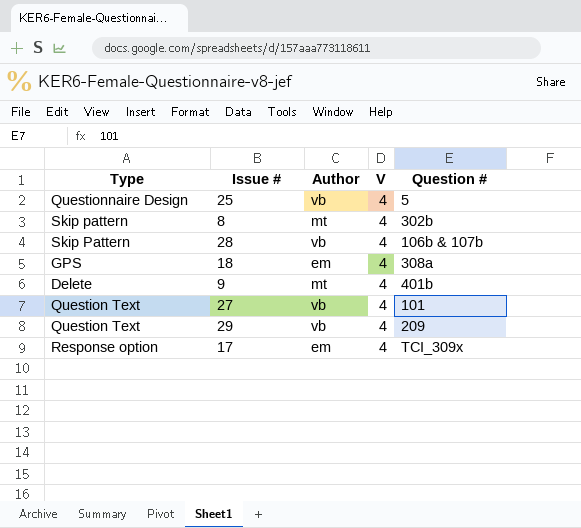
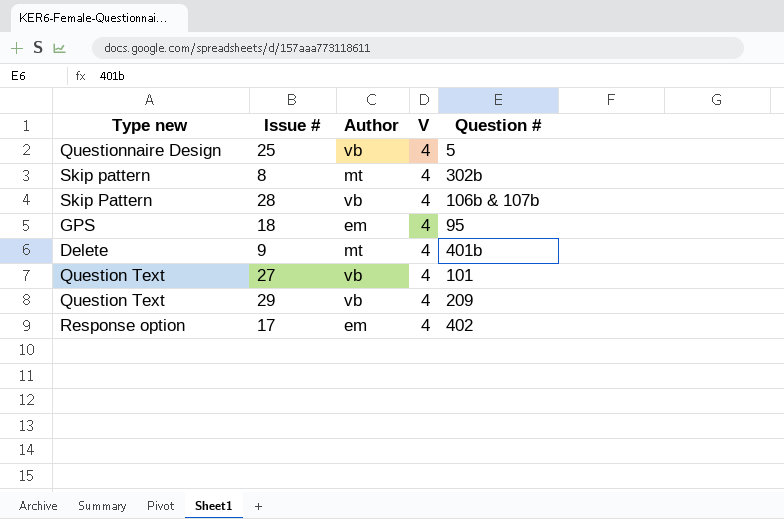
column name: Type -> Type new
18 | Question #: 308a -> 95
17 | Question #: TCI_309x -> 402

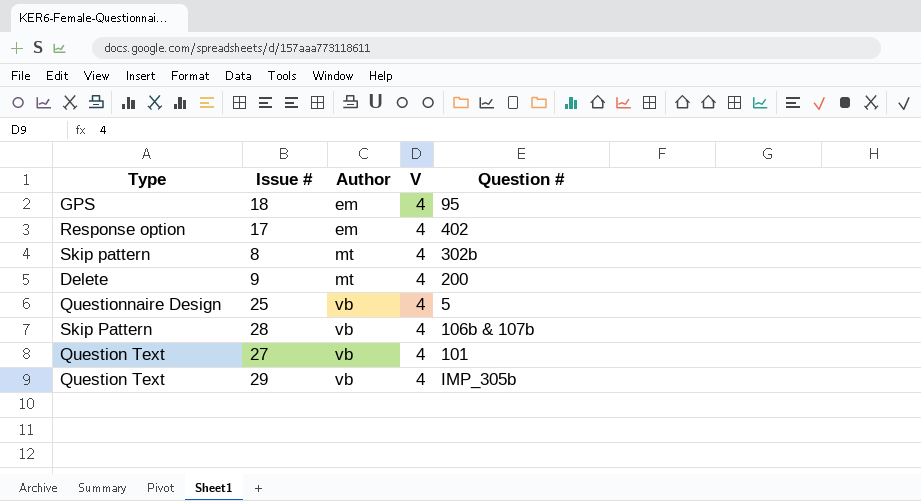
row order: none -> Author ascending
column name: Type new -> Type
9 | Question #: 401b -> 200
29 | Question #: 209 -> IMP_305b

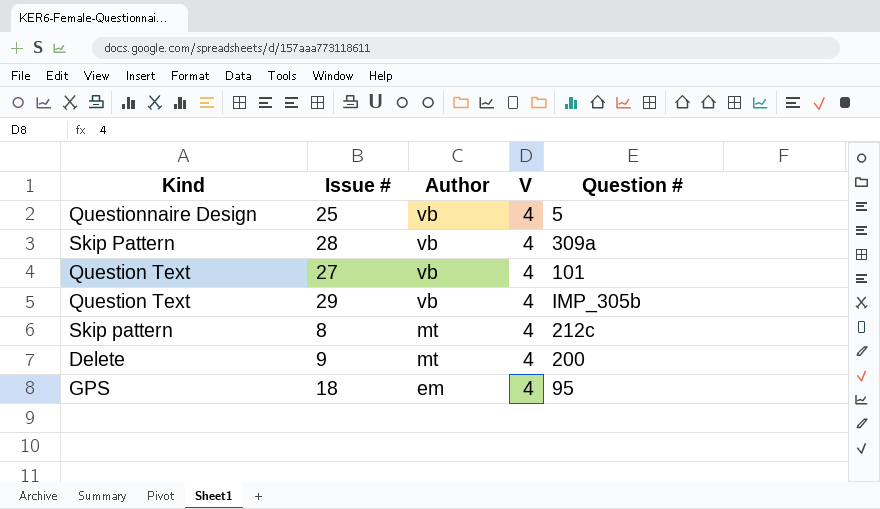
row order: Author ascending -> Author descending
column name: Type -> Kind
row 17: Response option | em | 4 | 402 -> none
28 | Question #: 106b & 107b -> 309a
8 | Question #: 302b -> 212c

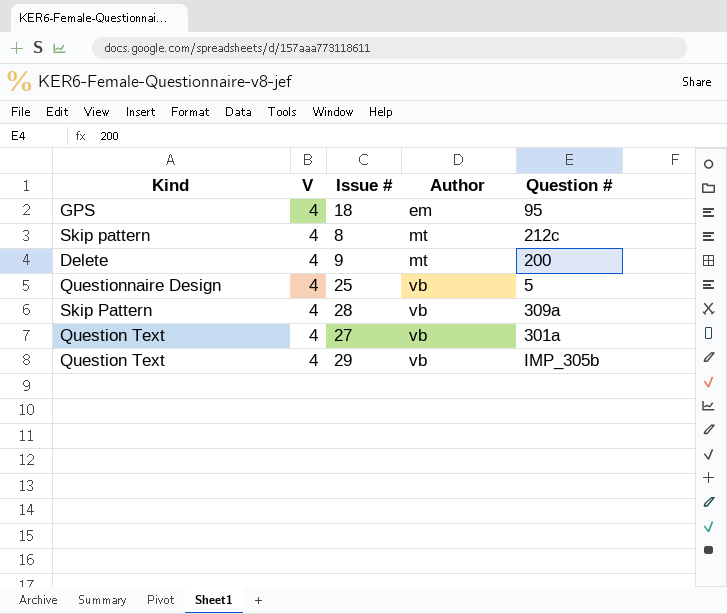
row order: Author descending -> Author ascending
column V | position: 4 -> 2
27 | Question #: 101 -> 301a

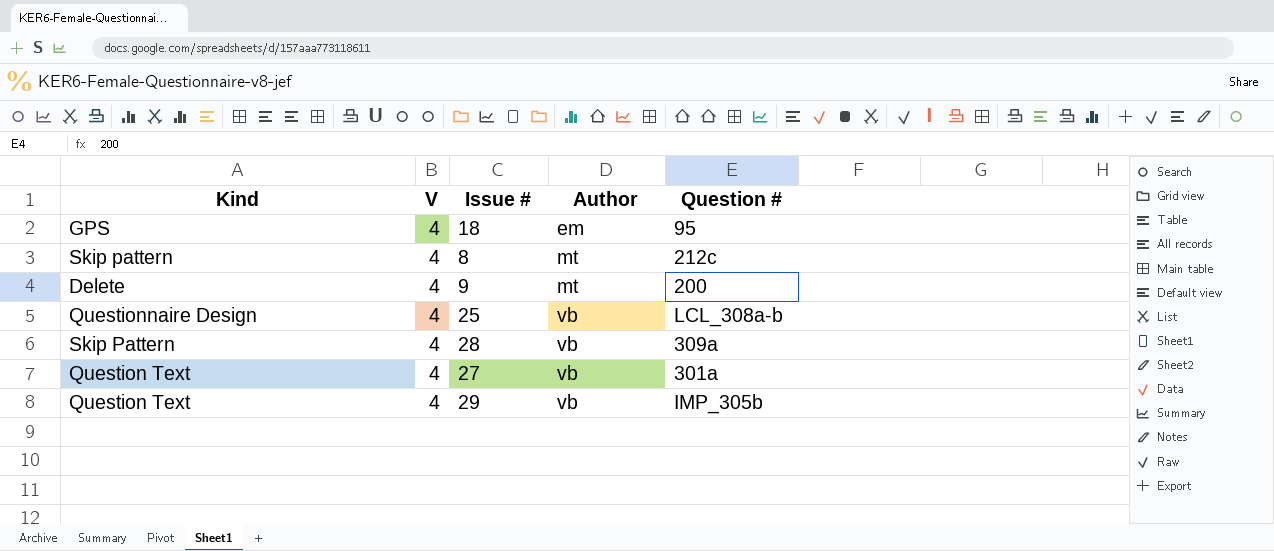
25 | Question #: 5 -> LCL_308a-b

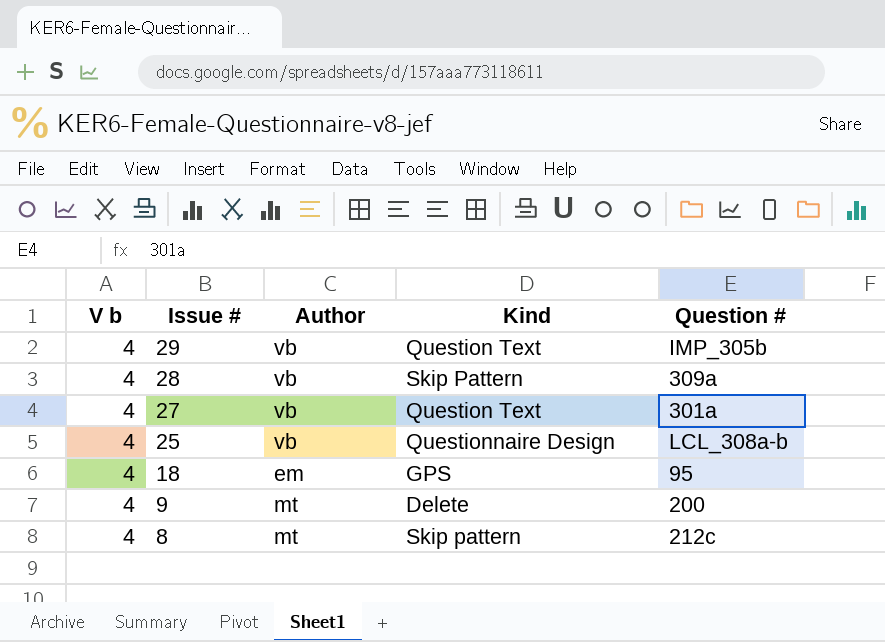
row order: Author ascending -> Issue # descending
column name: V -> V b
column Kind | position: 1 -> 4

